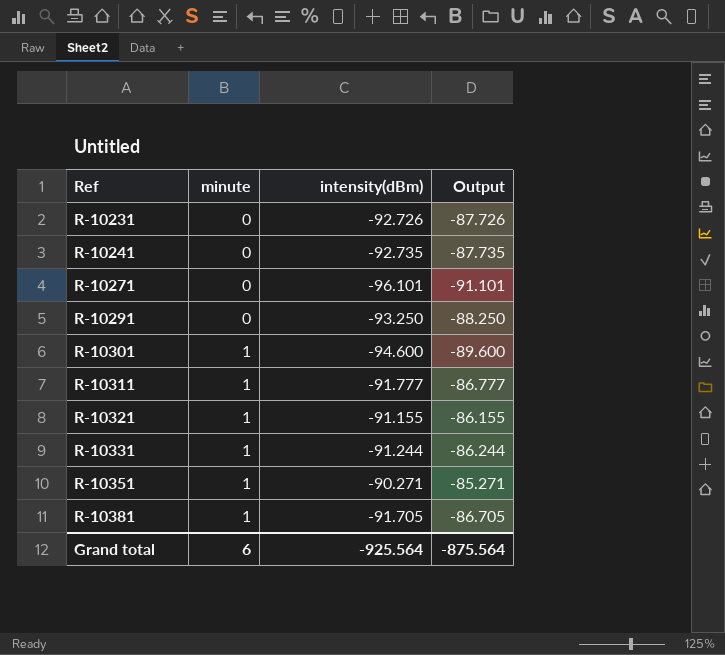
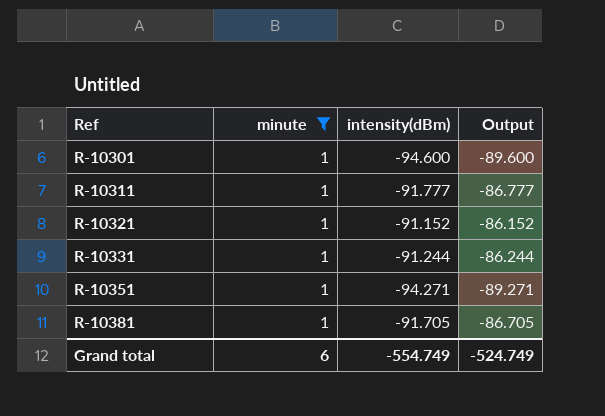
filter: none -> minute = 1
R-10321 | intensity(dBm): -91.155 -> -91.152
R-10321 | Output: -86.155 -> -86.152
R-10351 | intensity(dBm): -90.271 -> -94.271
R-10351 | Output: -85.271 -> -89.271
Grand total | intensity(dBm): -925.564 -> -554.749
Grand total | Output: -875.564 -> -524.749

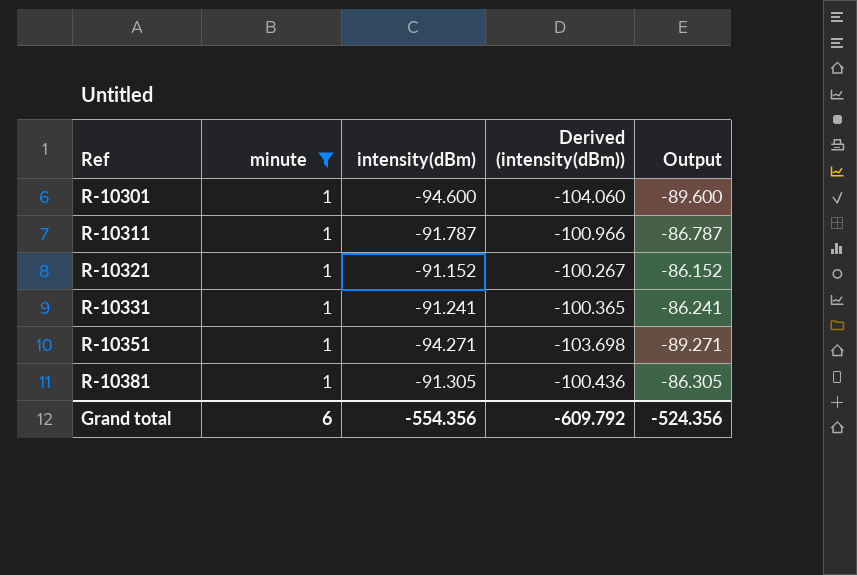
column Derived (intensity(dBm)) | formula: none -> [intensity(dBm)] * 1.1
R-10311 | intensity(dBm): -91.777 -> -91.787
R-10311 | Output: -86.777 -> -86.787
R-10331 | intensity(dBm): -91.244 -> -91.241
R-10331 | Output: -86.244 -> -86.241
R-10381 | intensity(dBm): -91.705 -> -91.305
R-10381 | Output: -86.705 -> -86.305
Grand total | intensity(dBm): -554.749 -> -554.356
Grand total | Output: -524.749 -> -524.356

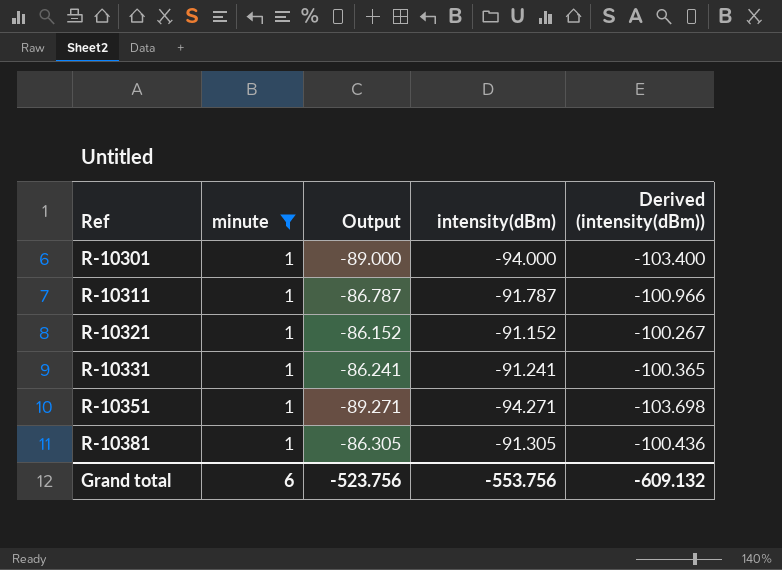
column Output | position: 5 -> 3
R-10301 | Output: -89.600 -> -89.000
R-10301 | intensity(dBm): -94.600 -> -94.000
R-10301 | Derived (intensity(dBm)): -104.060 -> -103.400
Grand total | Output: -524.356 -> -523.756
Grand total | intensity(dBm): -554.356 -> -553.756
Grand total | Derived (intensity(dBm)): -609.792 -> -609.132

